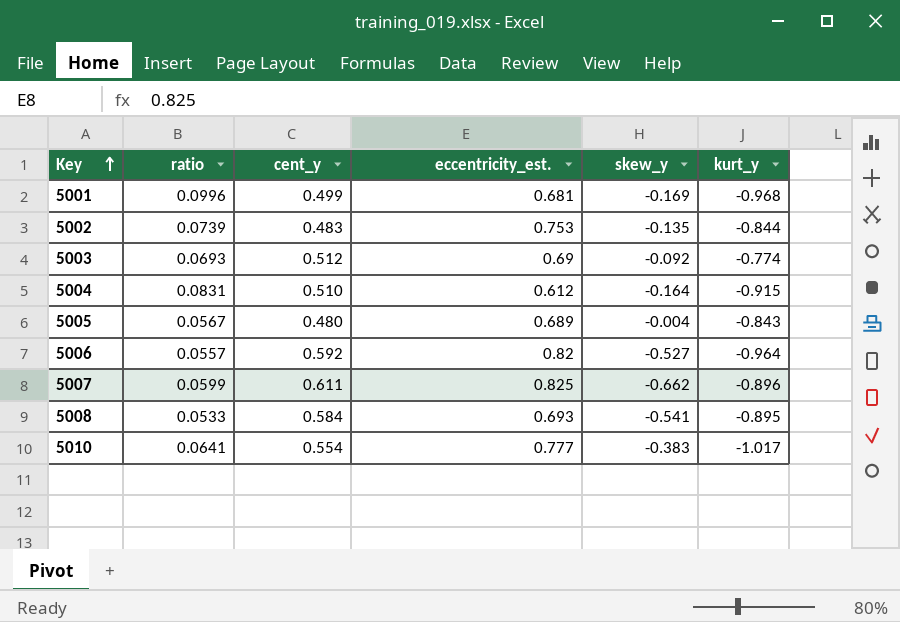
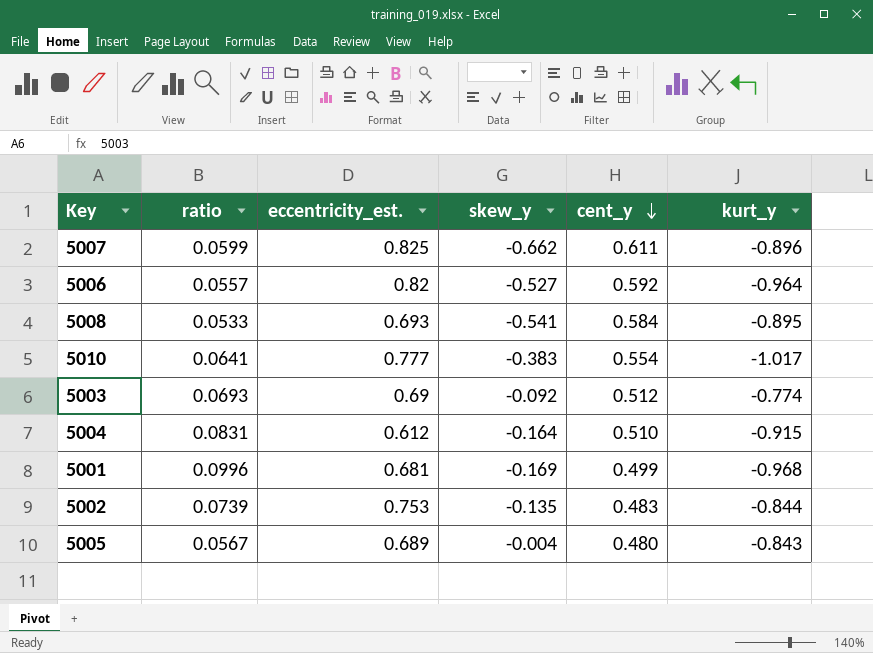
row order: Key ascending -> cent_y descending
column cent_y | position: 3 -> 5

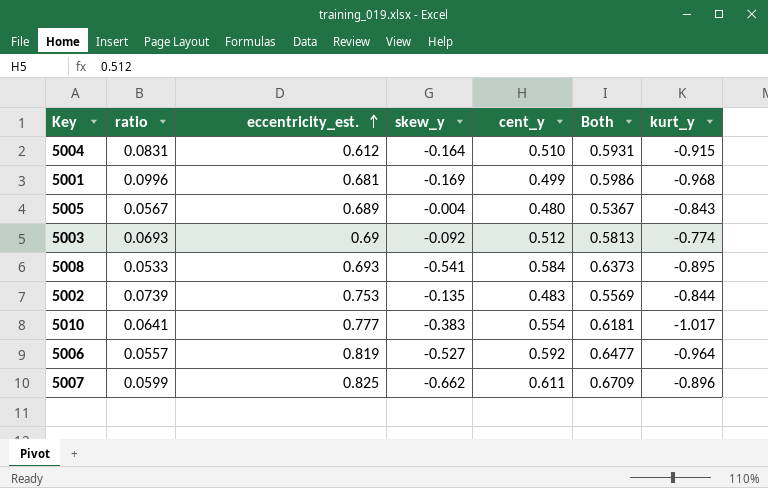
row order: cent_y descending -> eccentricity_est. ascending
column Both | formula: none -> [ratio] + [cent_y]
5006 | eccentricity_est.: 0.82 -> 0.819

